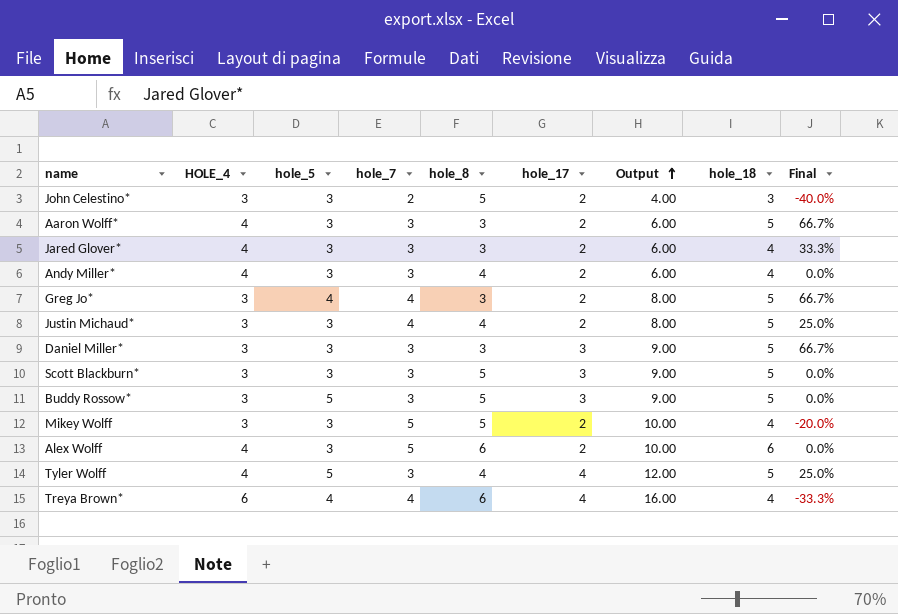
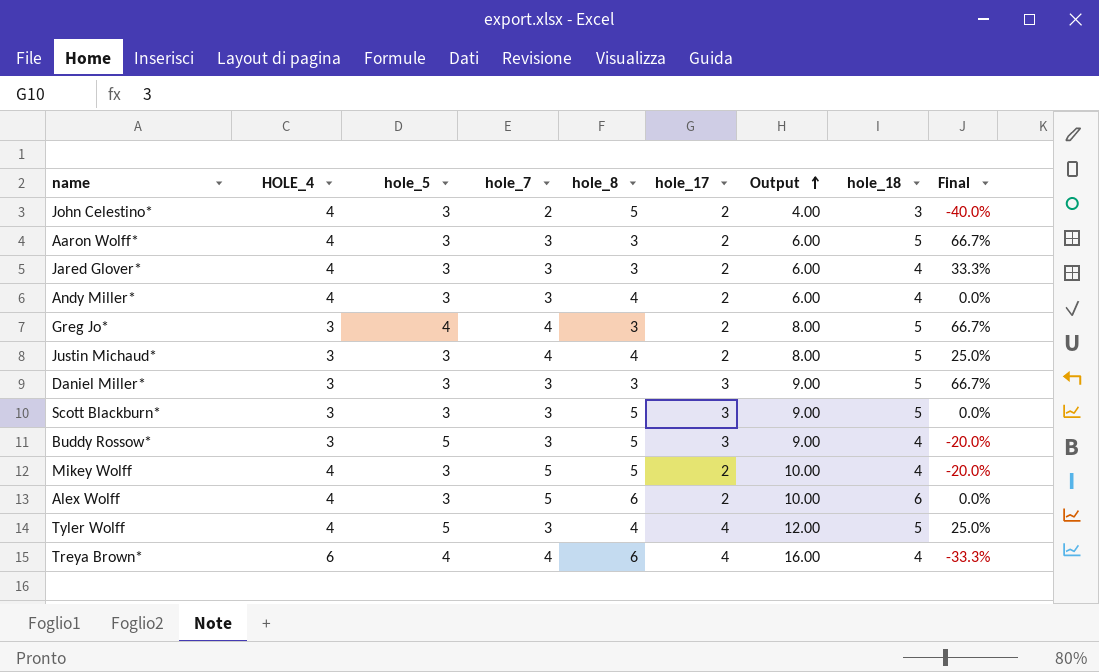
John Celestino* | HOLE_4: 3 -> 4
Buddy Rossow* | hole_18: 5 -> 4
Buddy Rossow* | Final: 0.0% -> -20.0%
Mikey Wolff | HOLE_4: 3 -> 4

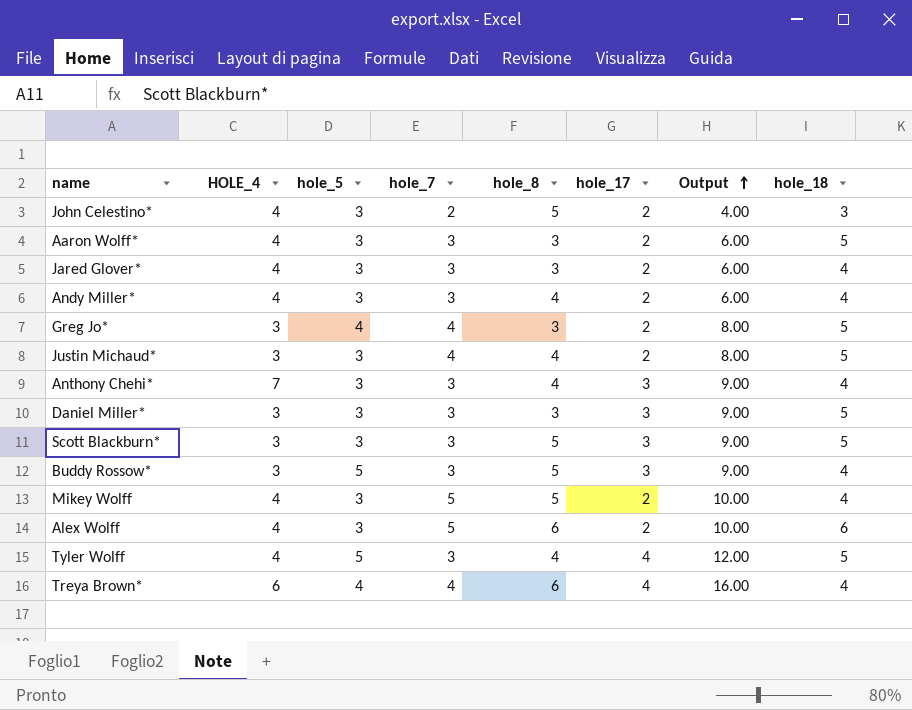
column Final | formula: ([hole_18] - [hole_8]) / [hole_8] -> none
row Anthony Chehi*: none -> 7 | 3 | 3 | 4 | 3 | 9.00 | 4

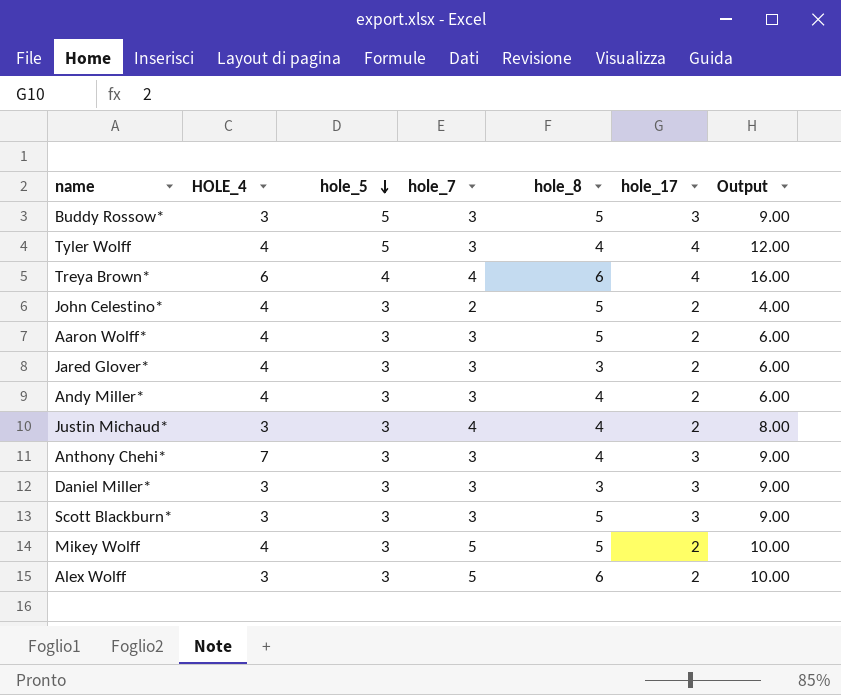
row order: Output ascending -> hole_5 descending
column hole_18 | position: 8 -> none
row Greg Jo*: 3 | 4 | 4 | 3 | 2 | 8.00 | 5 -> none
Aaron Wolff* | hole_8: 3 -> 5
Alex Wolff | HOLE_4: 4 -> 3

